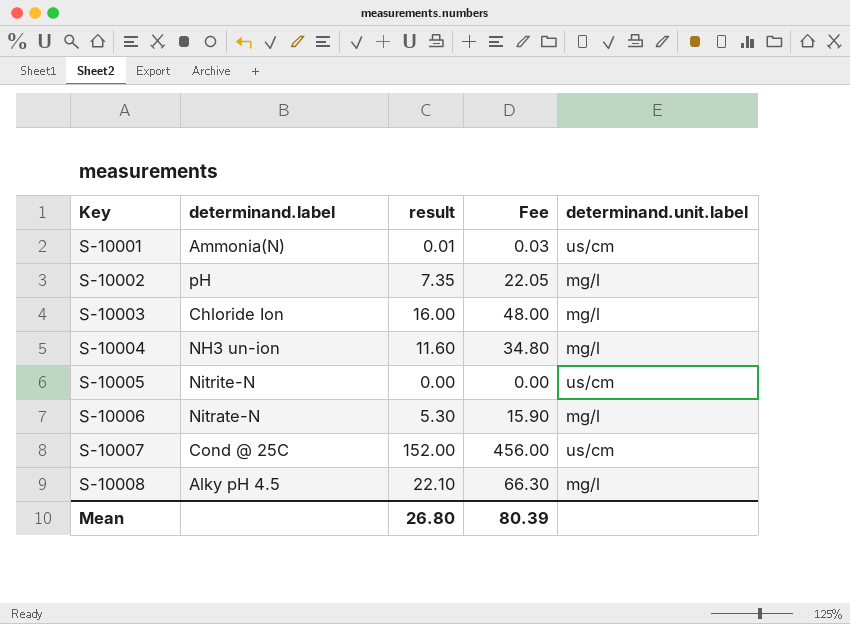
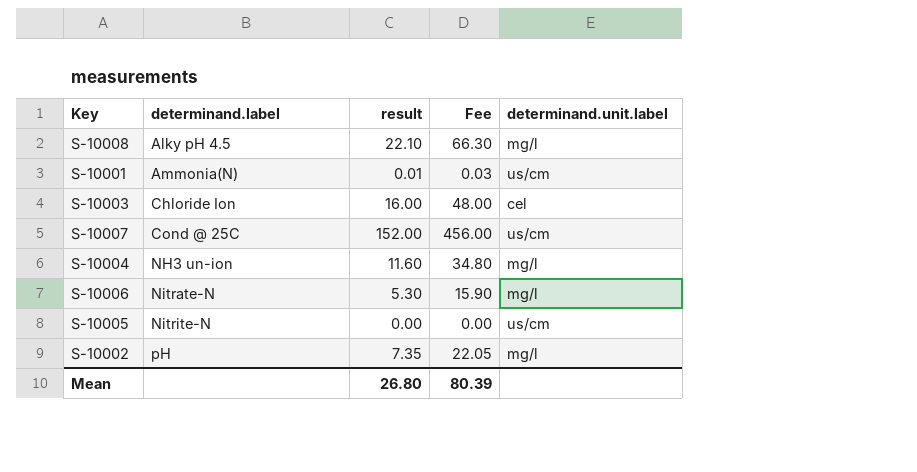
row order: Key ascending -> determinand.label ascending
S-10003 | determinand.unit.label: mg/l -> cel

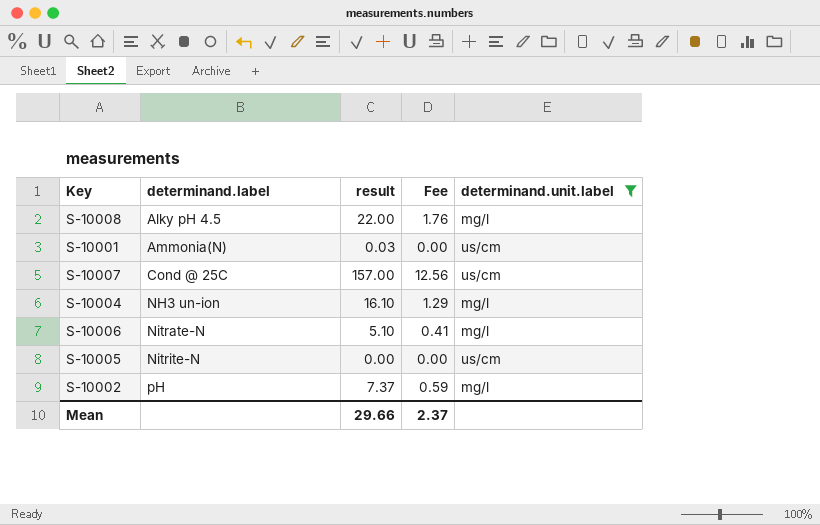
filter: none -> determinand.unit.label != cel
column Fee | formula: [result] * 3 -> [result] * 0.08
S-10008 | result: 22.10 -> 22.00
S-10001 | result: 0.01 -> 0.03
S-10007 | result: 152.00 -> 157.00
S-10004 | result: 11.60 -> 16.10
S-10006 | result: 5.30 -> 5.10
S-10002 | result: 7.35 -> 7.37
Mean | result: 26.80 -> 29.66
Mean | Fee: 80.39 -> 2.37

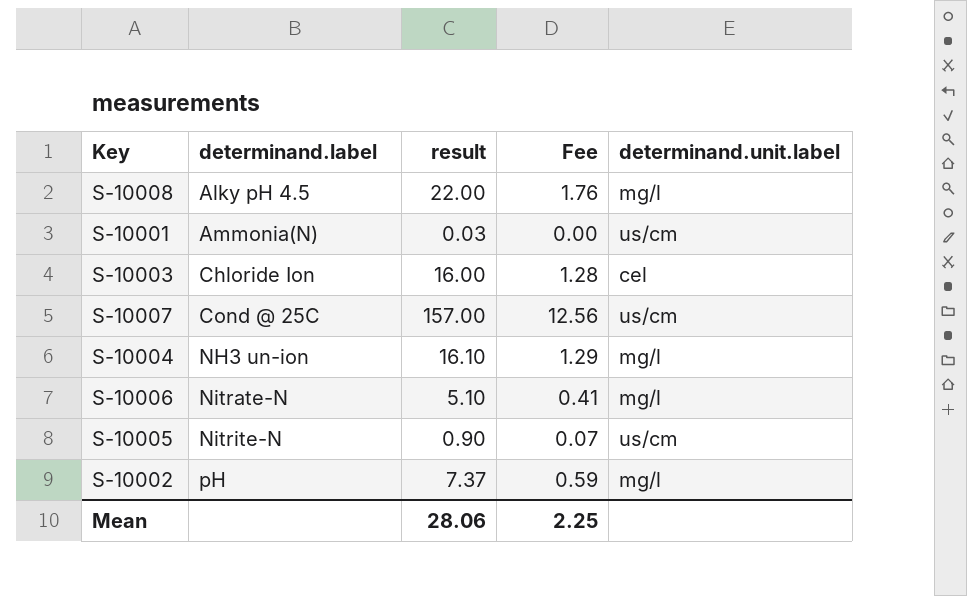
filter: determinand.unit.label != cel -> none
S-10005 | result: 0.00 -> 0.90
S-10005 | Fee: 0.00 -> 0.07
Mean | result: 29.66 -> 28.06
Mean | Fee: 2.37 -> 2.25

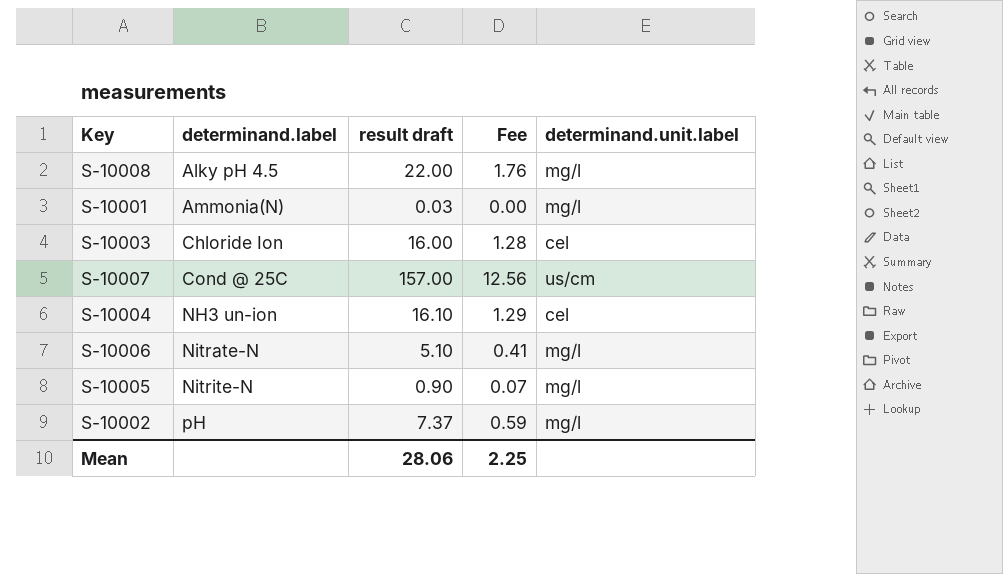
column name: result -> result draft
S-10001 | determinand.unit.label: us/cm -> mg/l
S-10004 | determinand.unit.label: mg/l -> cel
S-10005 | determinand.unit.label: us/cm -> mg/l

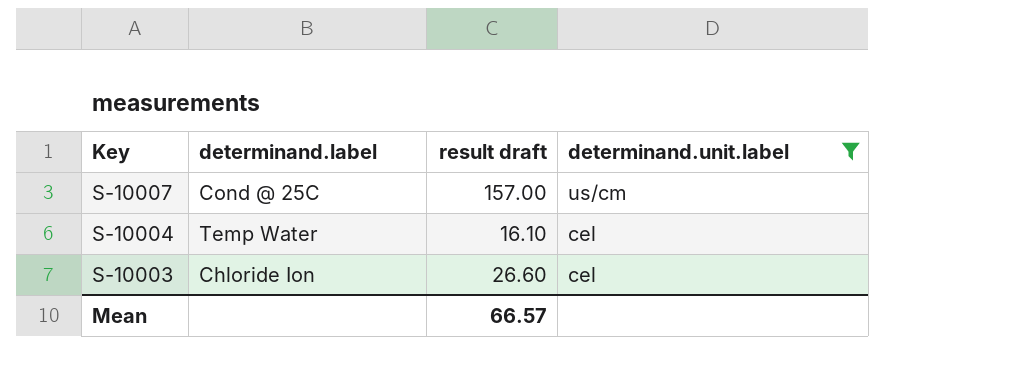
filter: none -> determinand.unit.label != mg/l
row order: determinand.label ascending -> Key descending
column Fee | formula: [result draft] * 0.08 -> none
S-10004 | determinand.label: NH3 un-ion -> Temp Water
S-10003 | result draft: 16.00 -> 26.60
Mean | result draft: 28.06 -> 66.57

